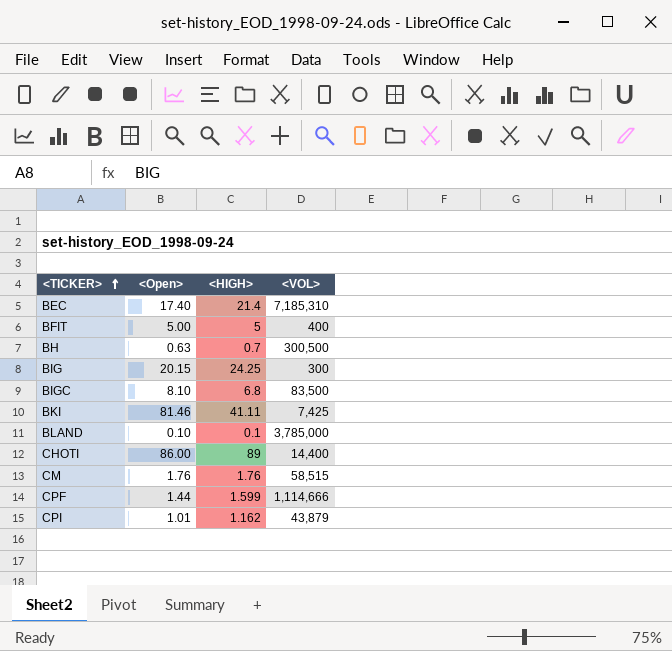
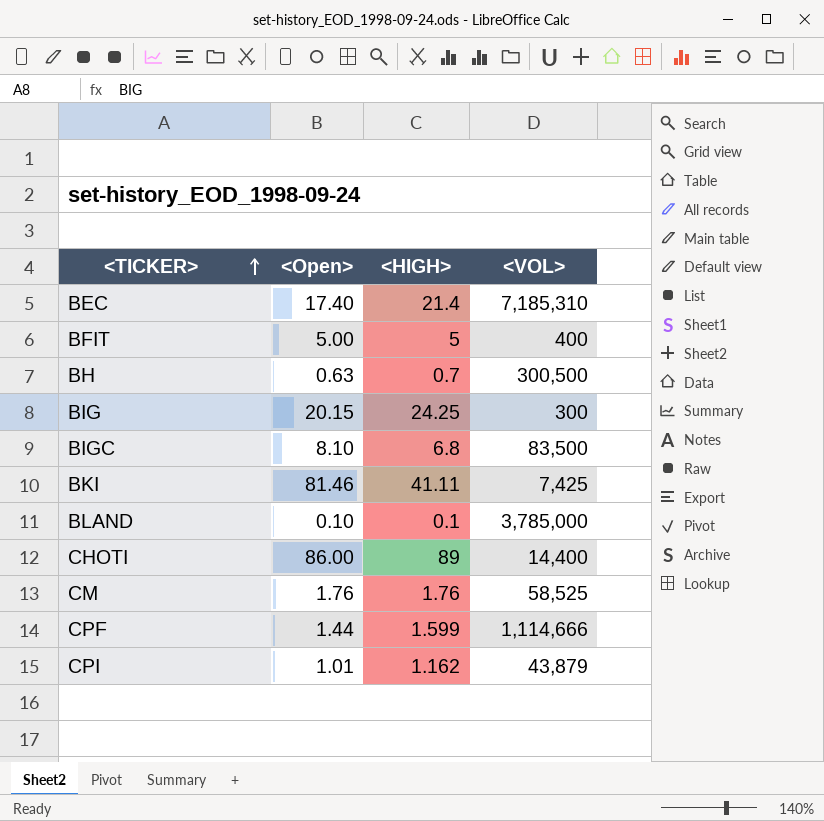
CM | <VOL>: 58,515 -> 58,525

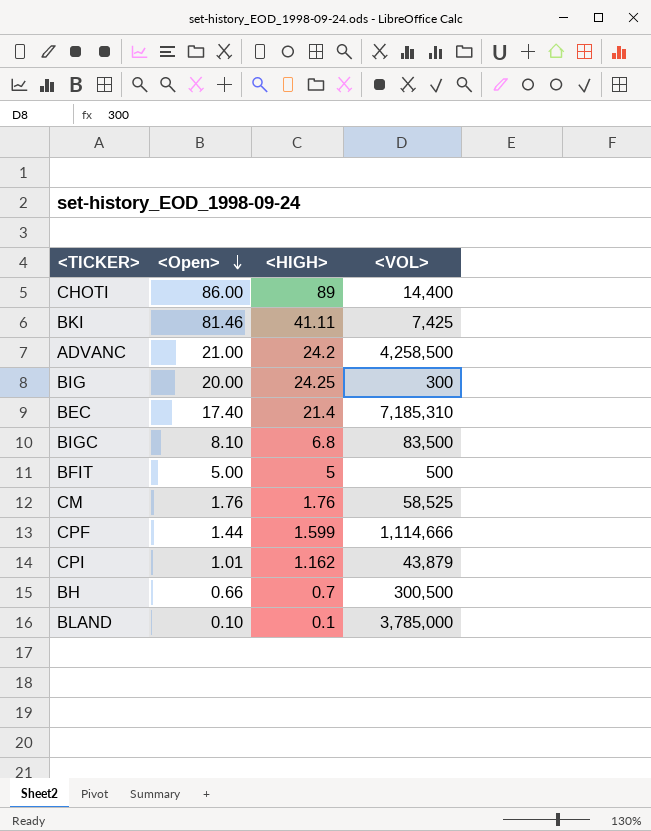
row order: <TICKER> ascending -> <Open> descending
row ADVANC: none -> 21.00 | 24.2 | 4,258,500
BIG | <Open>: 20.15 -> 20.00
BFIT | <VOL>: 400 -> 500
BH | <Open>: 0.63 -> 0.66

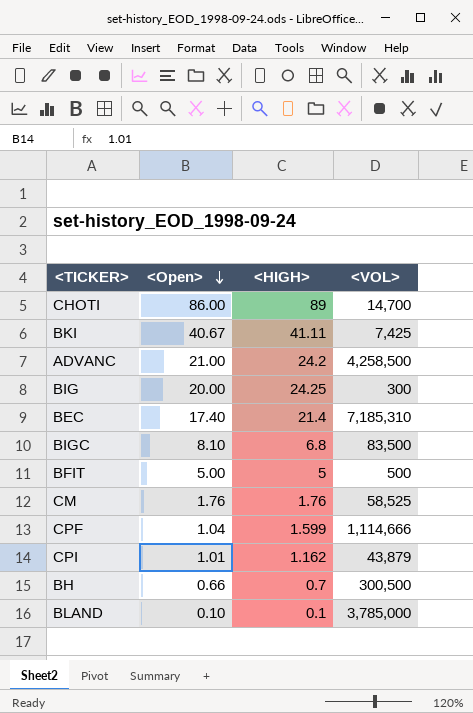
CHOTI | <VOL>: 14,400 -> 14,700
BKI | <Open>: 81.46 -> 40.67
CPF | <Open>: 1.44 -> 1.04

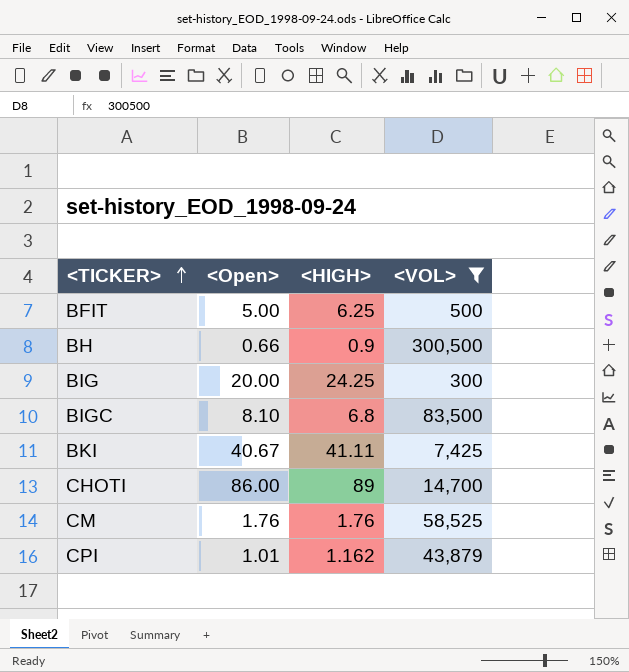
filter: none -> <VOL> <= 300,500
row order: <Open> descending -> <TICKER> ascending
BFIT | <HIGH>: 5 -> 6.25
BH | <HIGH>: 0.7 -> 0.9

